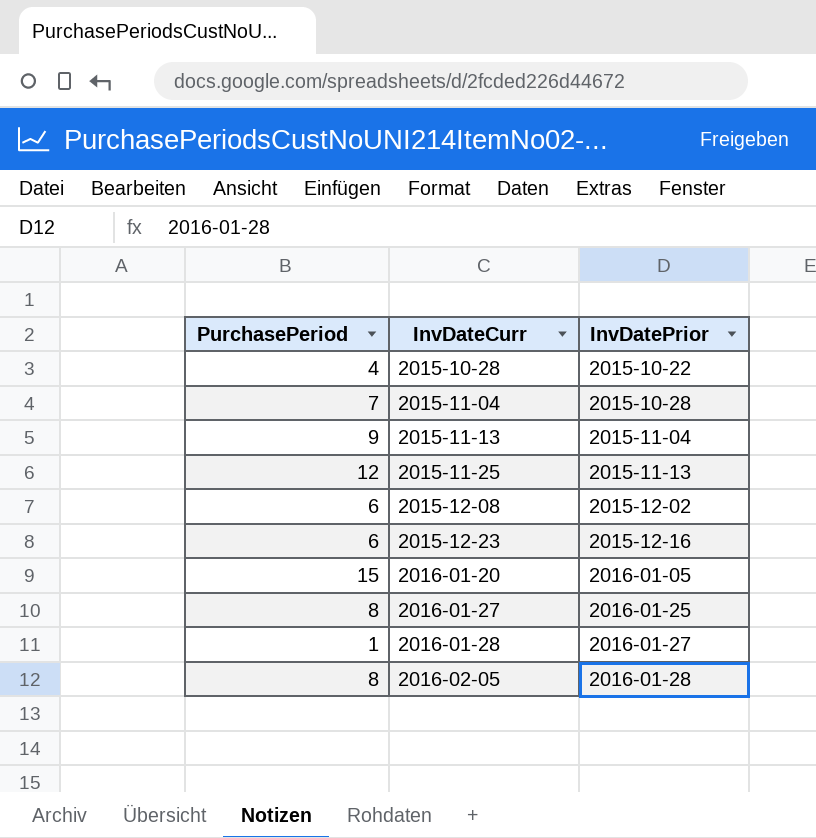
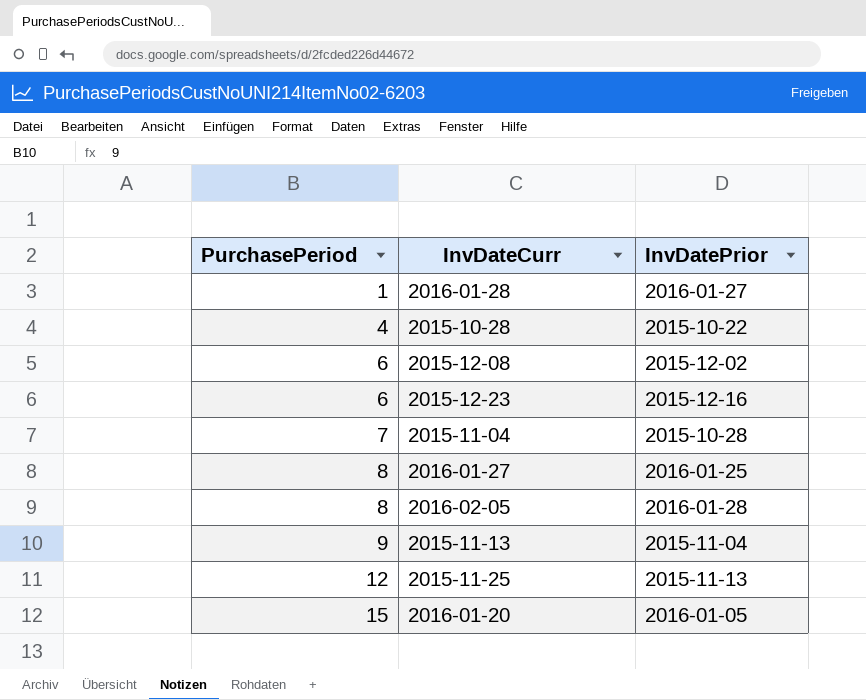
row order: InvDateCurr ascending -> PurchasePeriod ascending

